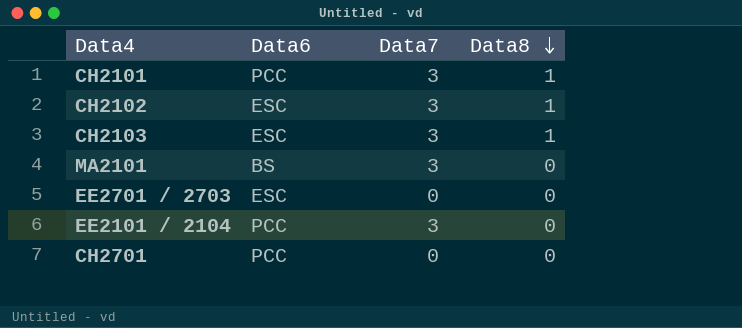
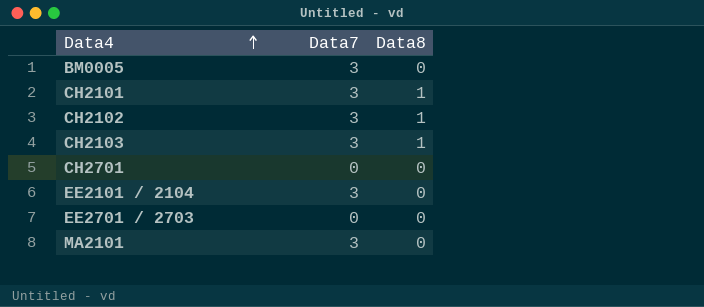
row order: Data8 descending -> Data4 ascending
column Data6 | position: 2 -> none
row BM0005: none -> 3 | 0

